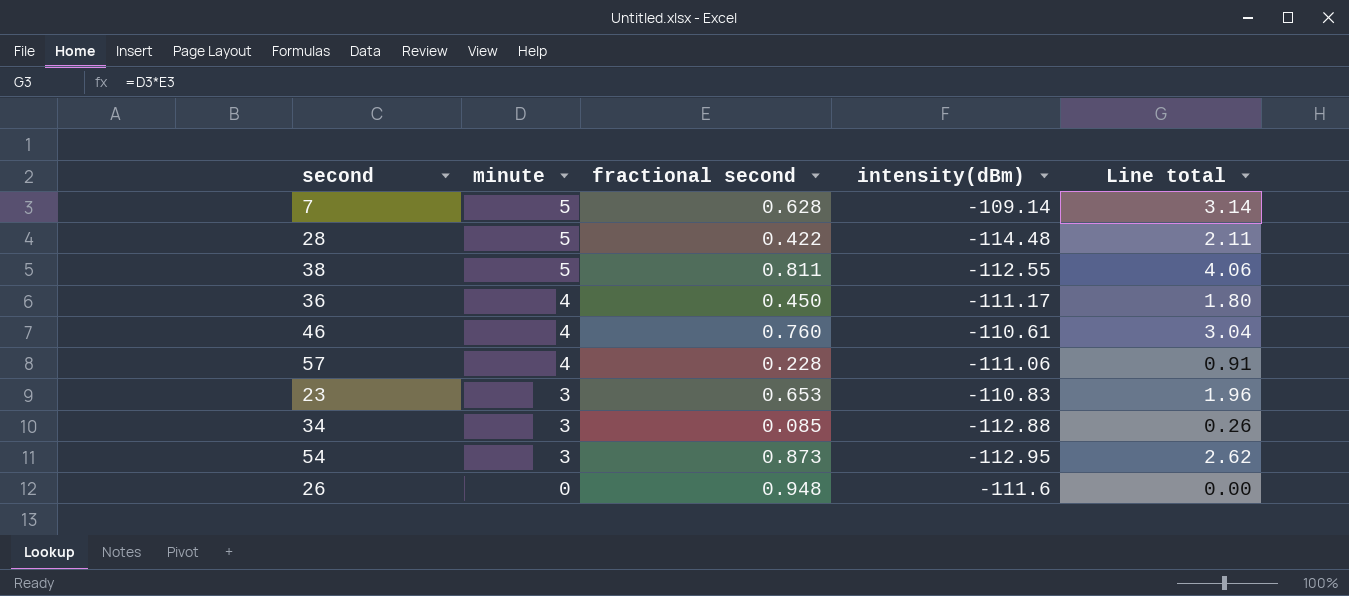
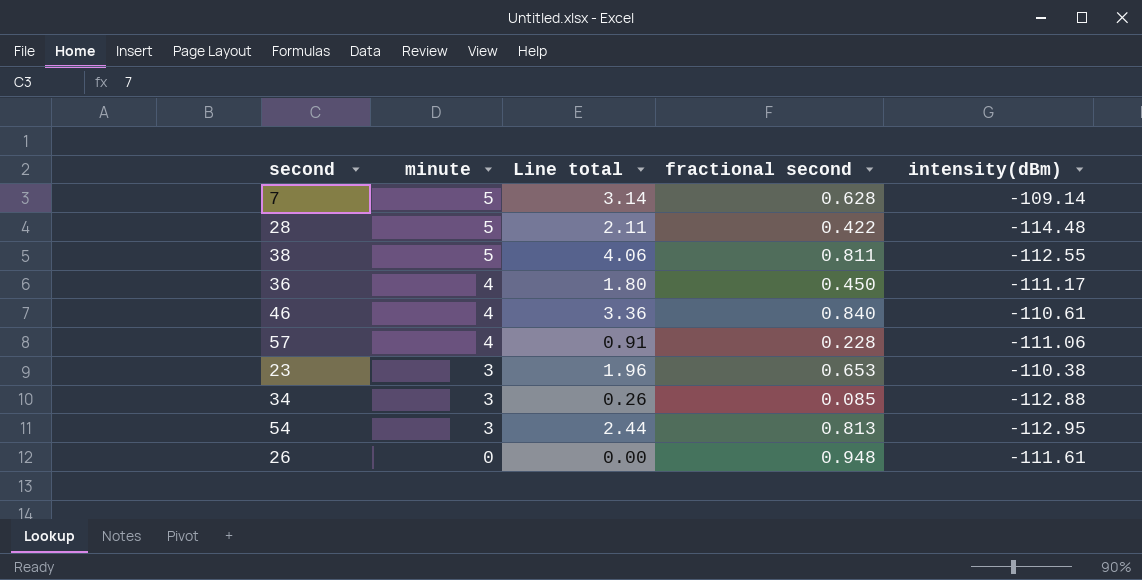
column Line total | position: 5 -> 3
46 | Line total: 3.04 -> 3.36
46 | fractional second: 0.760 -> 0.840
23 | intensity(dBm): -110.83 -> -110.38
54 | Line total: 2.62 -> 2.44
54 | fractional second: 0.873 -> 0.813
26 | intensity(dBm): -111.6 -> -111.61

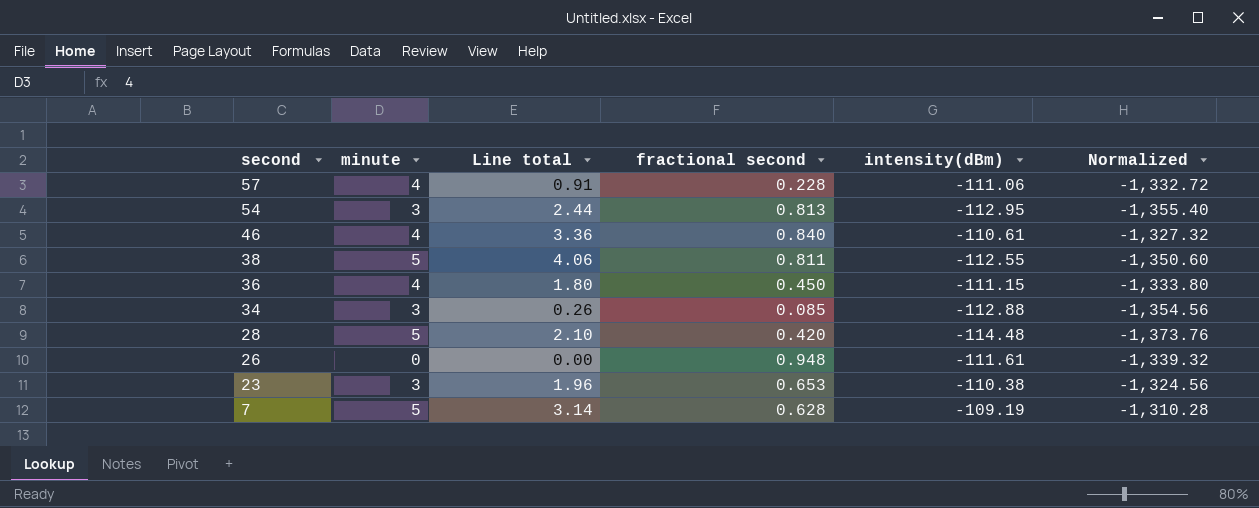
row order: minute descending -> second descending
column Normalized | formula: none -> [intensity(dBm)] * 12
36 | intensity(dBm): -111.17 -> -111.15
28 | Line total: 2.11 -> 2.10
28 | fractional second: 0.422 -> 0.420
7 | intensity(dBm): -109.14 -> -109.19

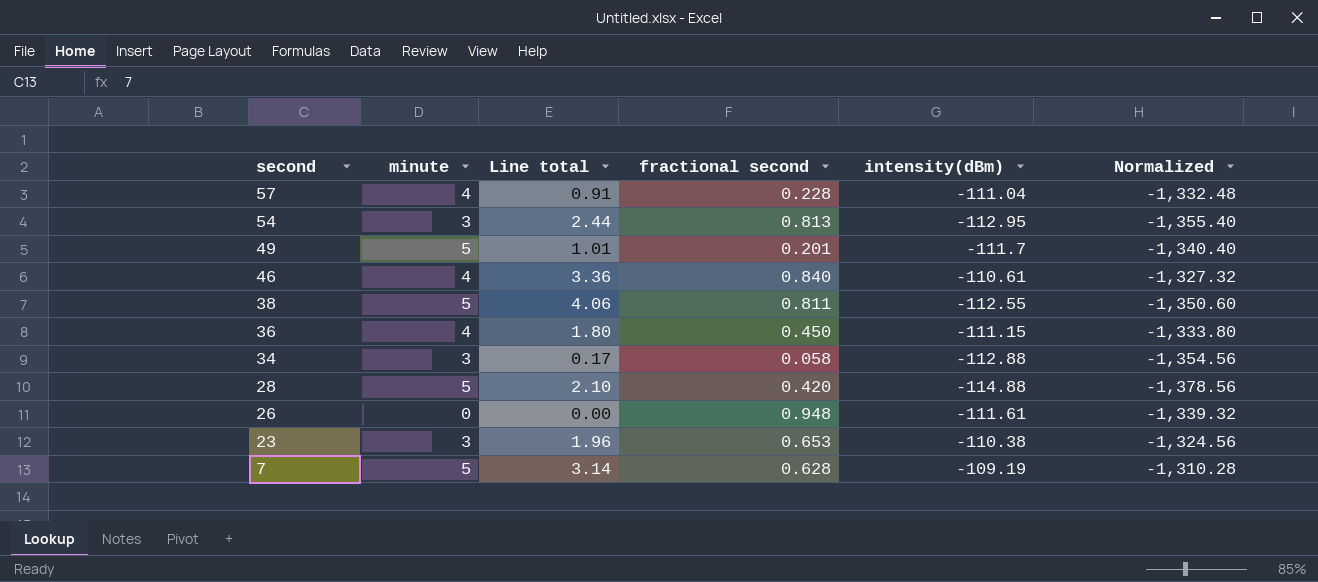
57 | intensity(dBm): -111.06 -> -111.04
57 | Normalized: -1,332.72 -> -1,332.48
row 49: none -> 5 | 1.01 | 0.201 | -111.7 | -1,340.40
34 | Line total: 0.26 -> 0.17
34 | fractional second: 0.085 -> 0.058
28 | intensity(dBm): -114.48 -> -114.88
28 | Normalized: -1,373.76 -> -1,378.56

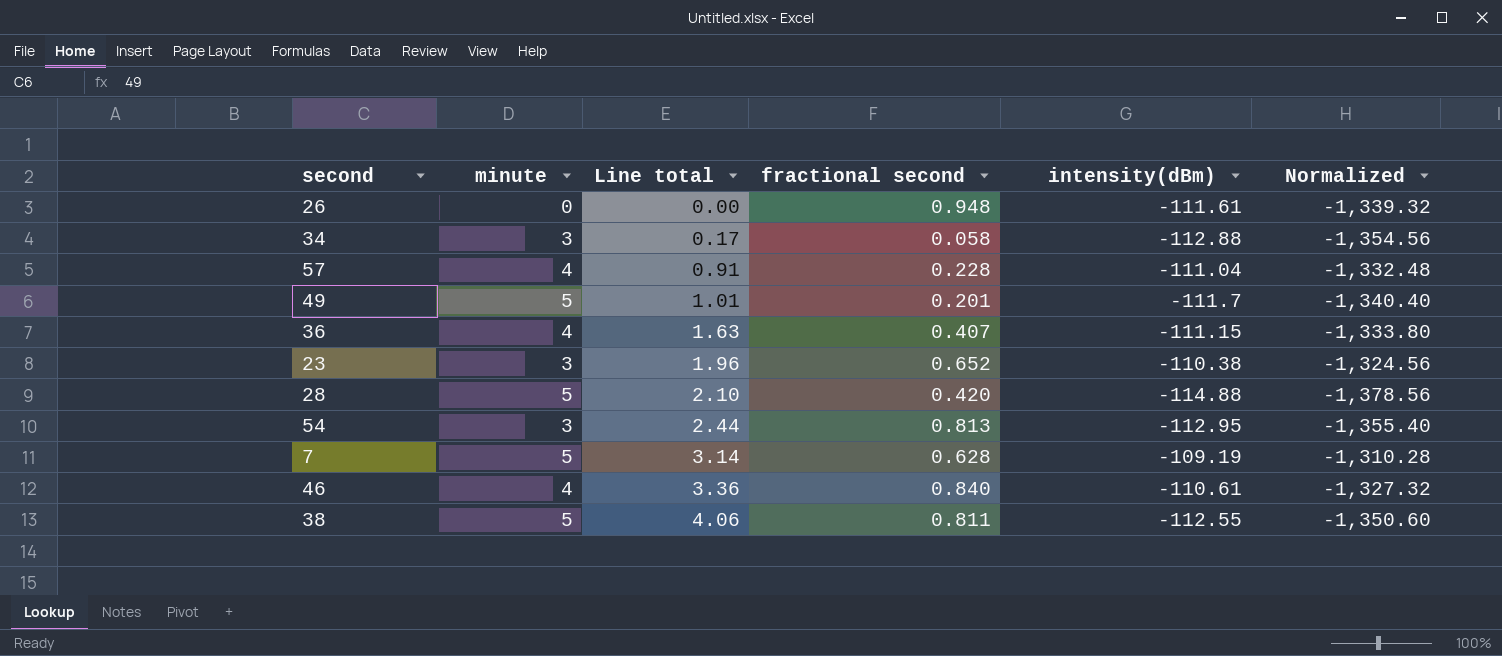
row order: second descending -> Line total ascending
36 | Line total: 1.80 -> 1.63
36 | fractional second: 0.450 -> 0.407
23 | fractional second: 0.653 -> 0.652

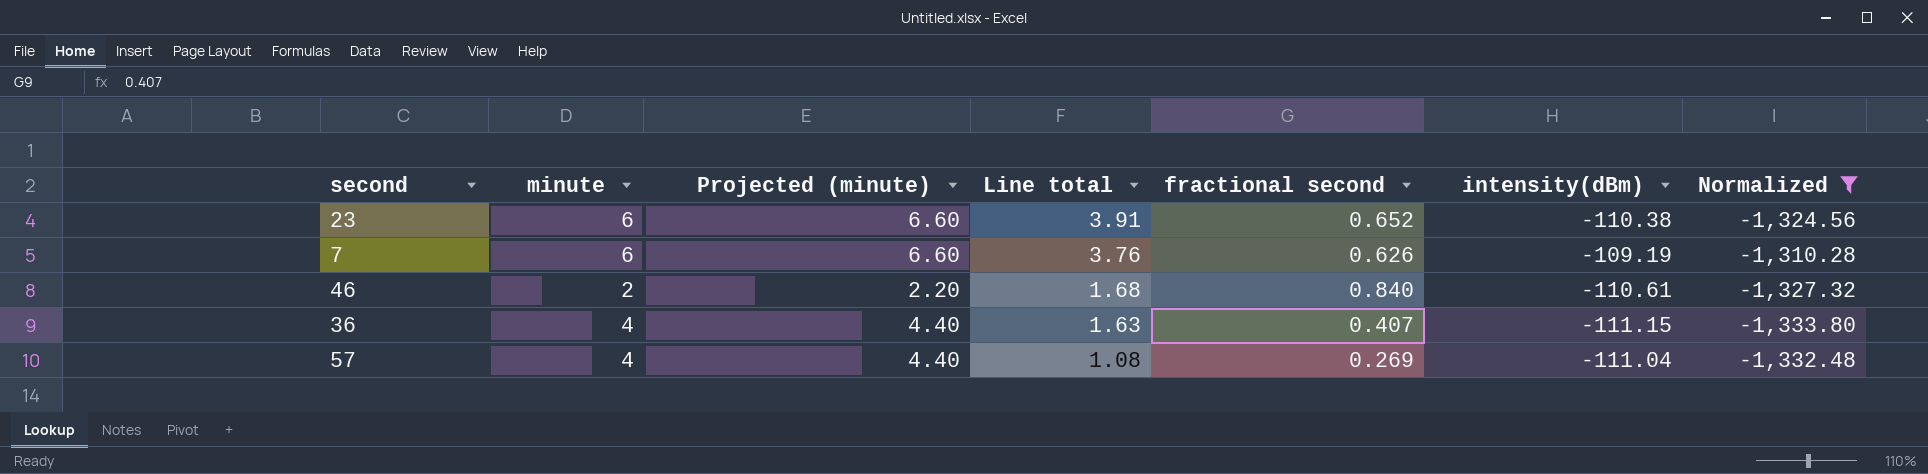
filter: none -> Normalized >= -1,333.80
row order: Line total ascending -> Line total descending
column Projected (minute) | formula: none -> [minute] * 1.1
23 | minute: 3 -> 6
23 | Line total: 1.96 -> 3.91
7 | minute: 5 -> 6
7 | Line total: 3.14 -> 3.76
7 | fractional second: 0.628 -> 0.626
46 | minute: 4 -> 2
46 | Line total: 3.36 -> 1.68
57 | Line total: 0.91 -> 1.08
57 | fractional second: 0.228 -> 0.269

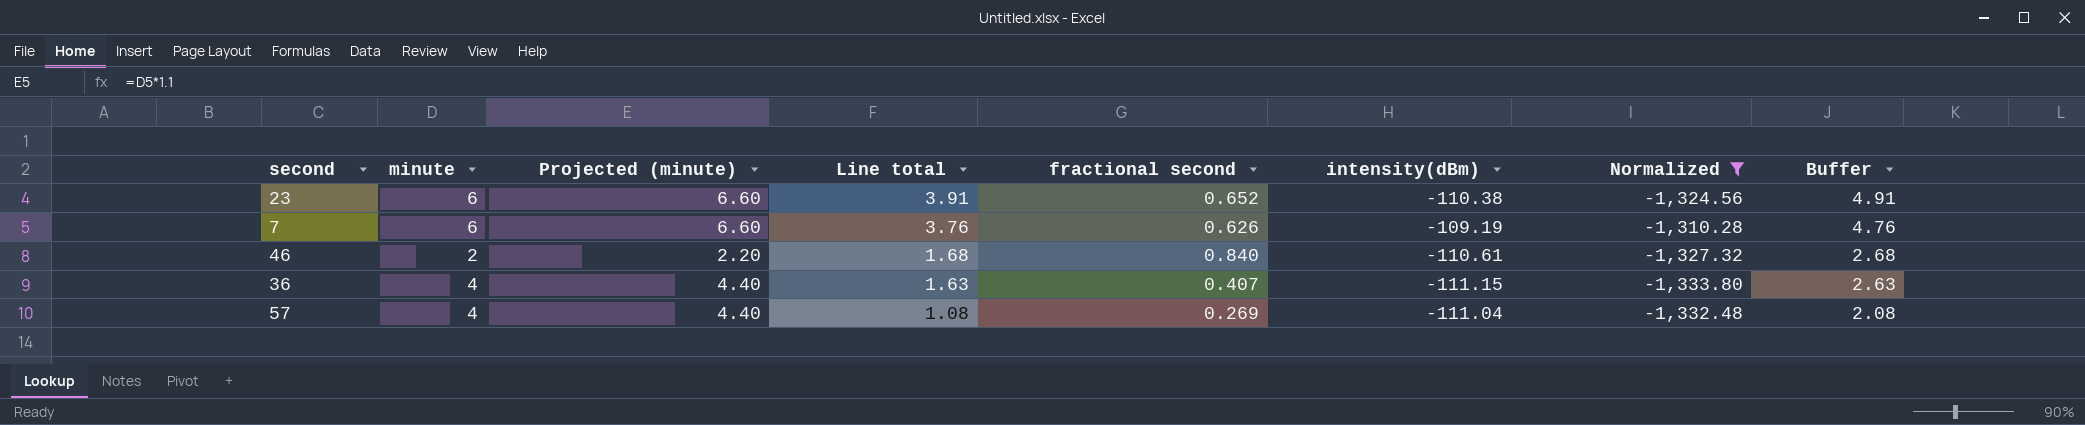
column Buffer | formula: none -> [Line total] + 1

